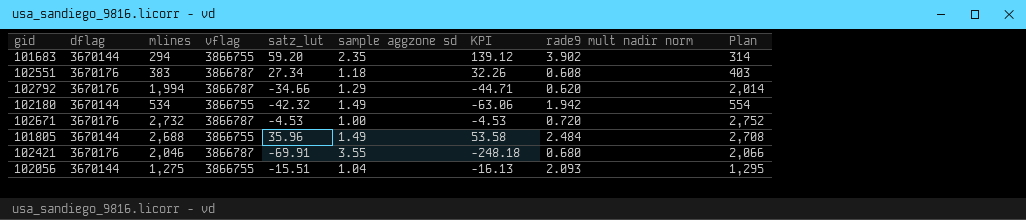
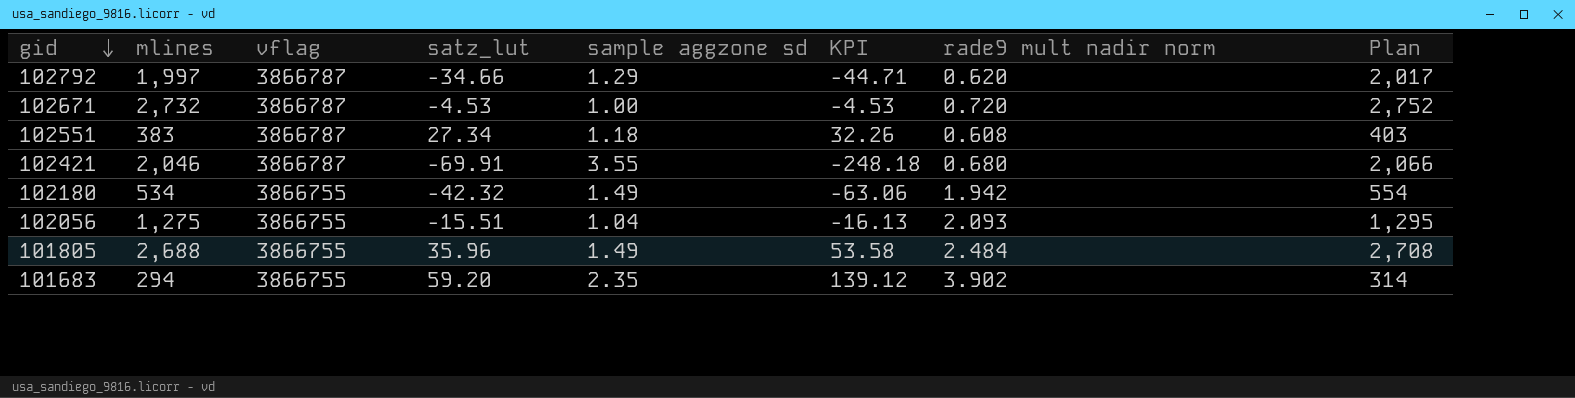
row order: none -> gid descending
column dflag | position: 2 -> none
102792 | mlines: 1,994 -> 1,997
102792 | Plan: 2,014 -> 2,017

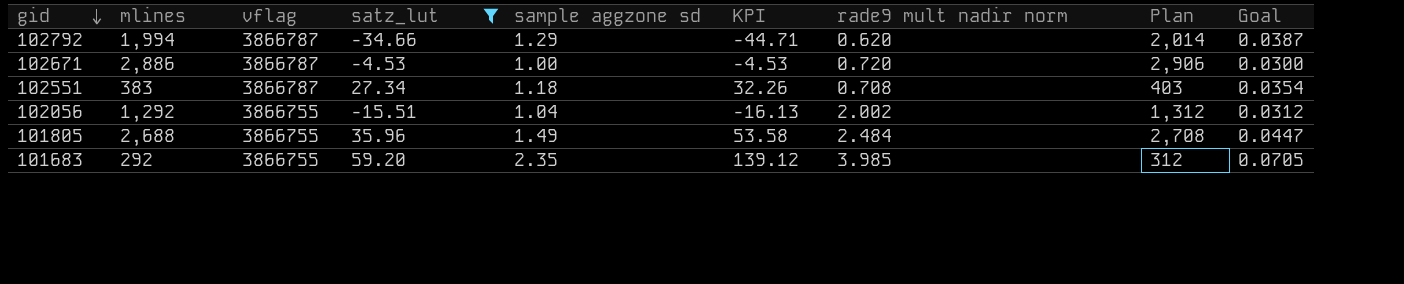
filter: none -> satz_lut >= -34.66
column Goal | formula: none -> [sample aggzone sd] * 0.03
102792 | mlines: 1,997 -> 1,994
102792 | Plan: 2,017 -> 2,014
102671 | mlines: 2,732 -> 2,886
102671 | Plan: 2,752 -> 2,906
102551 | rade9 mult nadir norm: 0.608 -> 0.708
102056 | mlines: 1,275 -> 1,292
102056 | rade9 mult nadir norm: 2.093 -> 2.002
102056 | Plan: 1,295 -> 1,312
101683 | mlines: 294 -> 292
101683 | rade9 mult nadir norm: 3.902 -> 3.985
101683 | Plan: 314 -> 312

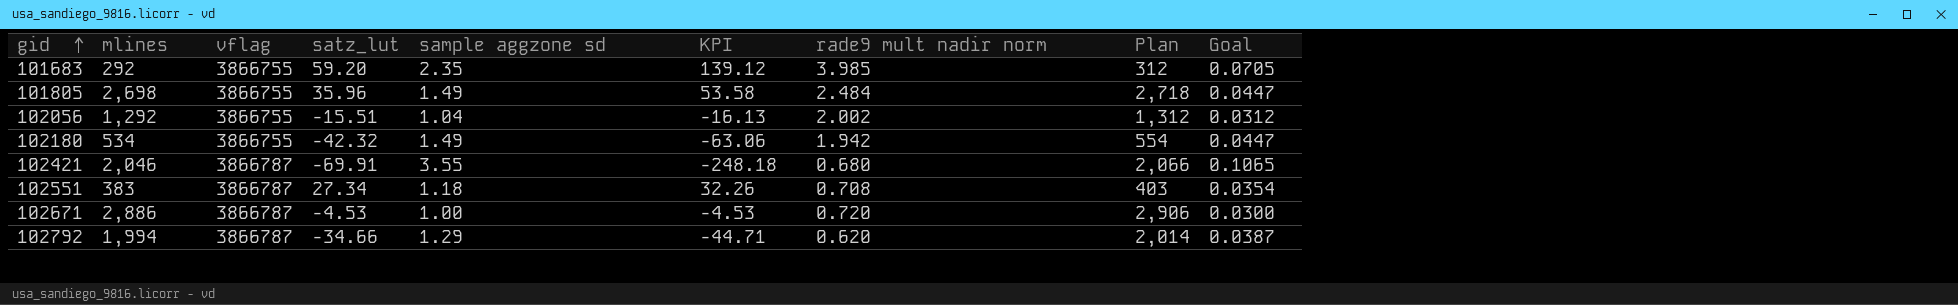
filter: satz_lut >= -34.66 -> none
row order: gid descending -> gid ascending
101805 | mlines: 2,688 -> 2,698
101805 | Plan: 2,708 -> 2,718

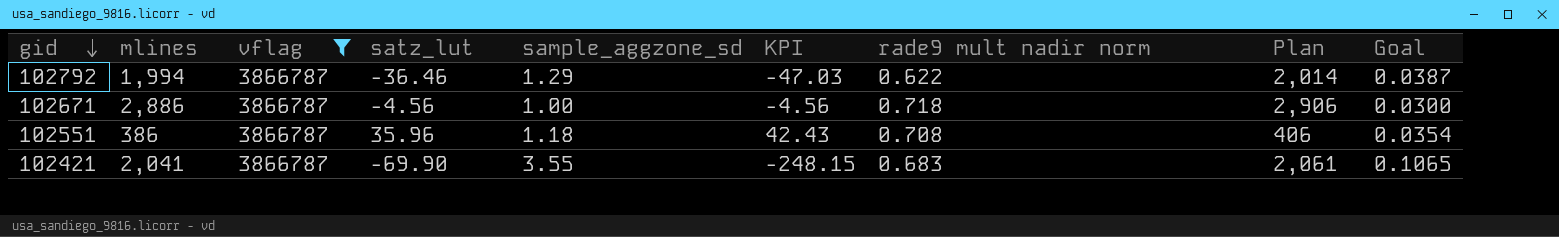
filter: none -> vflag = 3866787
row order: gid ascending -> gid descending
column name: sample aggzone sd -> sample_aggzone_sd
102792 | satz_lut: -34.66 -> -36.46
102792 | KPI: -44.71 -> -47.03
102792 | rade9 mult nadir norm: 0.620 -> 0.622
102671 | satz_lut: -4.53 -> -4.56
102671 | KPI: -4.53 -> -4.56
102671 | rade9 mult nadir norm: 0.720 -> 0.718
102551 | mlines: 383 -> 386
102551 | satz_lut: 27.34 -> 35.96
102551 | KPI: 32.26 -> 42.43
102551 | Plan: 403 -> 406
102421 | mlines: 2,046 -> 2,041
102421 | satz_lut: -69.91 -> -69.90
102421 | KPI: -248.18 -> -248.15
102421 | rade9 mult nadir norm: 0.680 -> 0.683
102421 | Plan: 2,066 -> 2,061

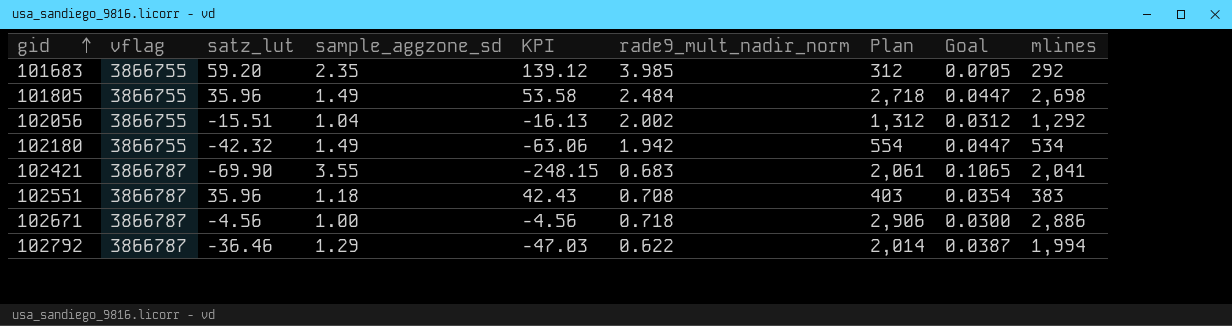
filter: vflag = 3866787 -> none
row order: gid descending -> gid ascending
column name: rade9 mult nadir norm -> rade9_mult_nadir_norm
column mlines | position: 2 -> 9
102551 | Plan: 406 -> 403
102551 | mlines: 386 -> 383

